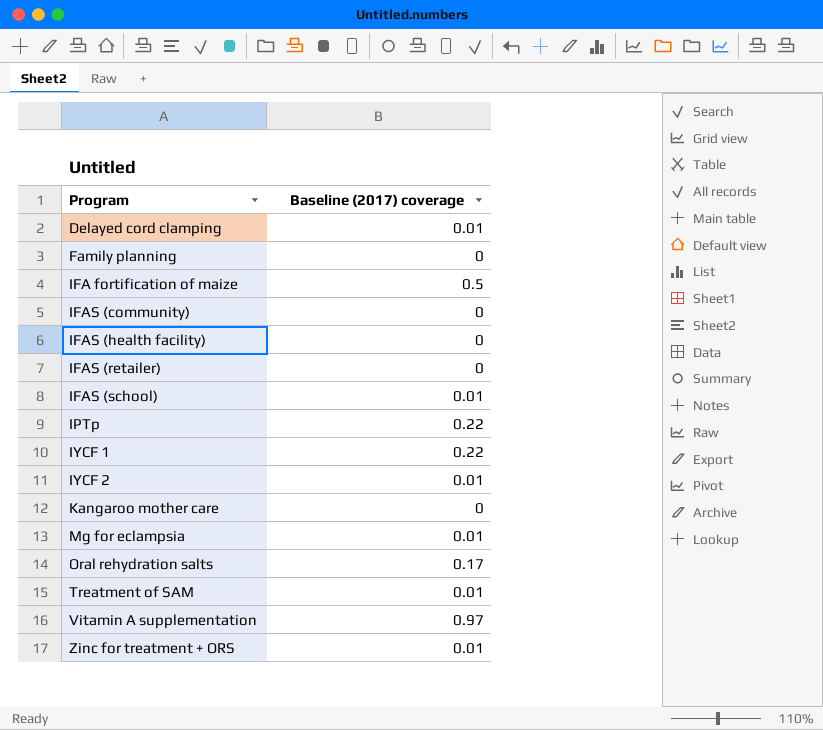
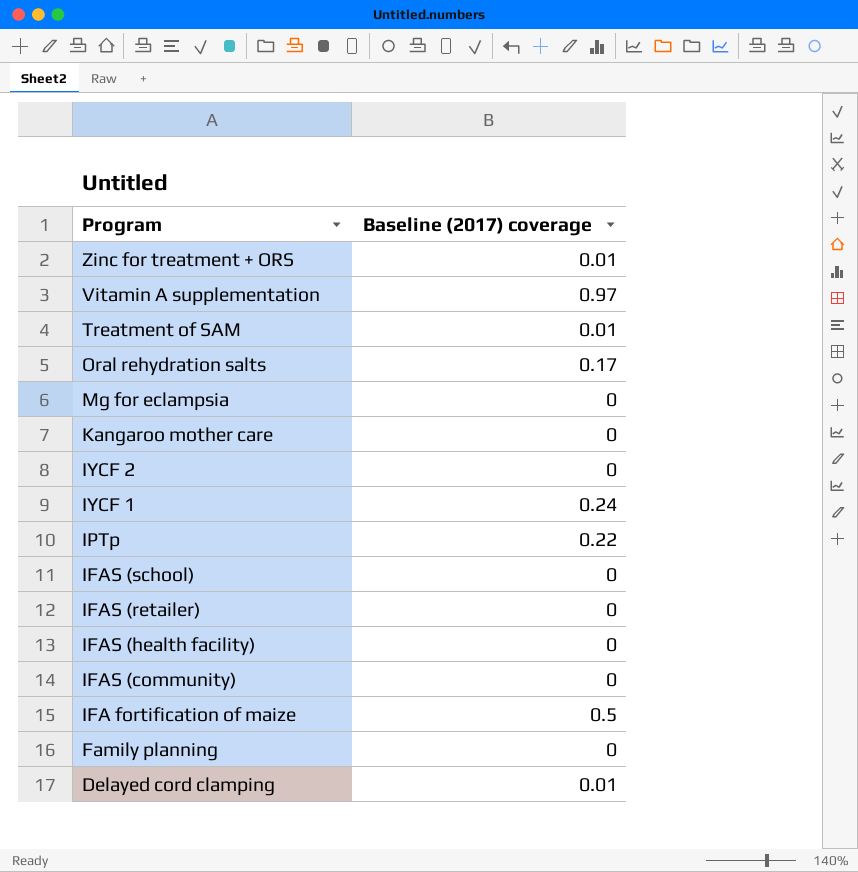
row order: Program ascending -> Program descending
Mg for eclampsia | Baseline (2017) coverage: 0.01 -> 0
IYCF 2 | Baseline (2017) coverage: 0.01 -> 0
IYCF 1 | Baseline (2017) coverage: 0.22 -> 0.24
IFAS (school) | Baseline (2017) coverage: 0.01 -> 0

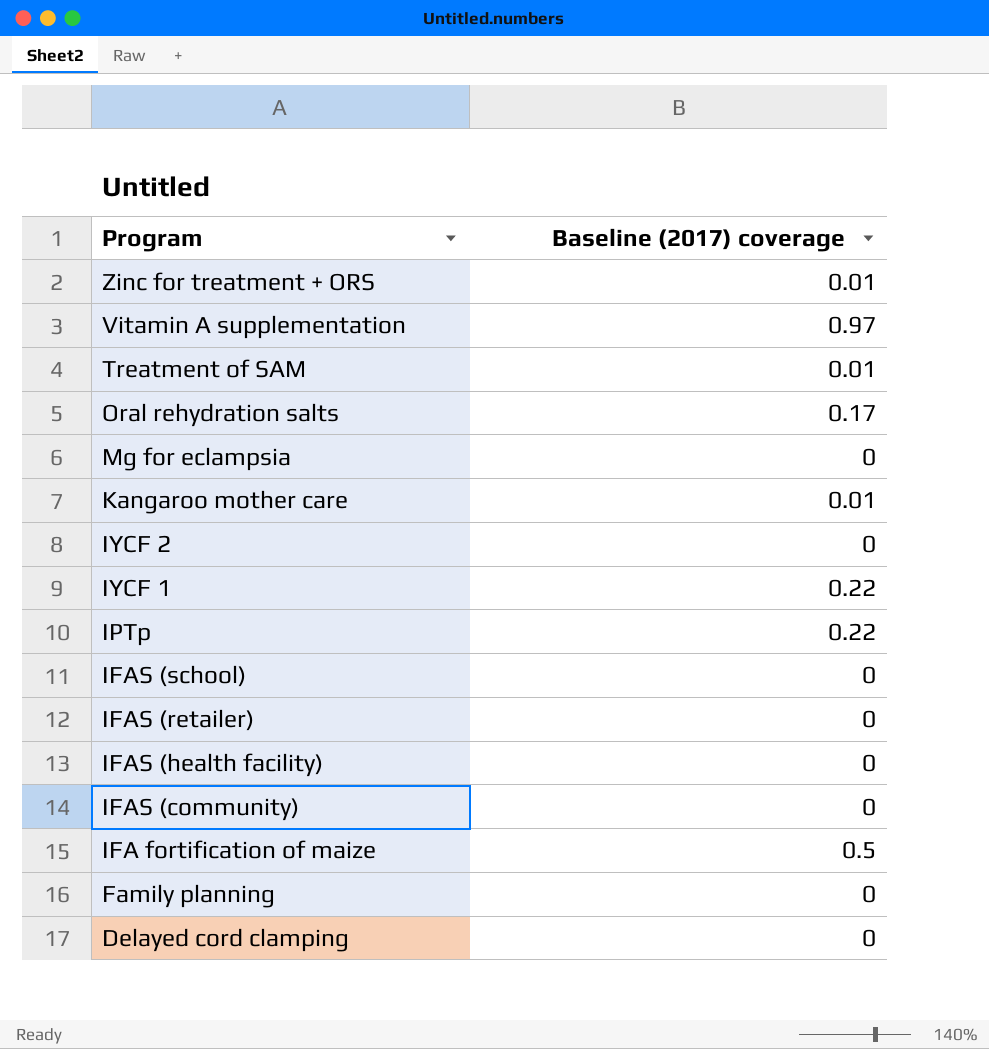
Kangaroo mother care | Baseline (2017) coverage: 0 -> 0.01
IYCF 1 | Baseline (2017) coverage: 0.24 -> 0.22
Delayed cord clamping | Baseline (2017) coverage: 0.01 -> 0

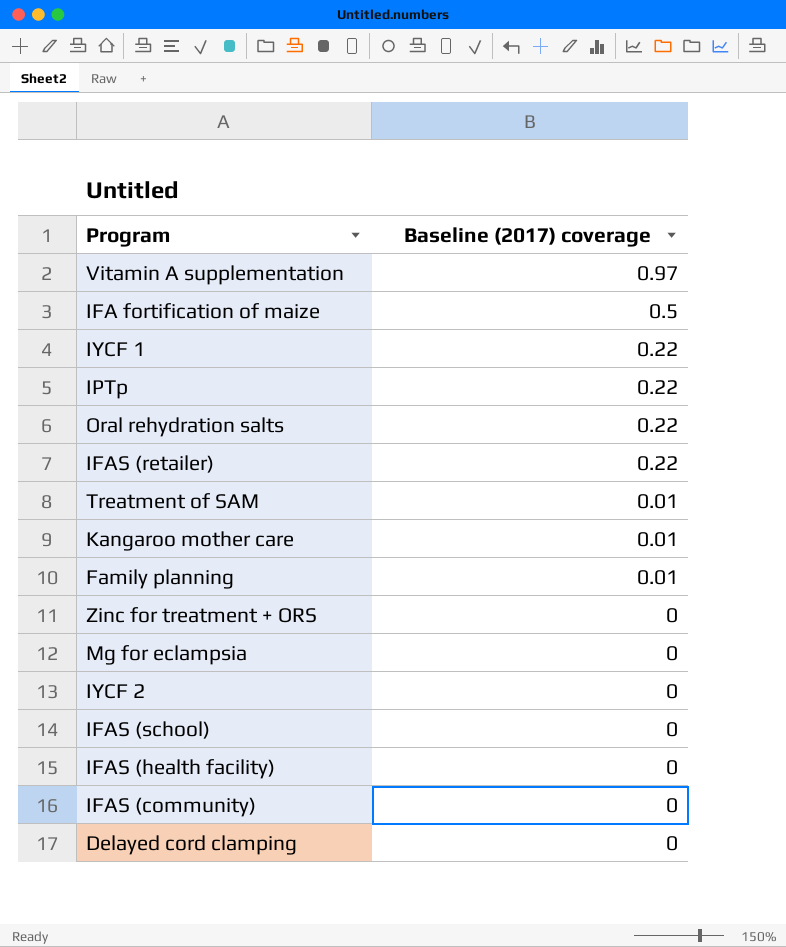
row order: Program descending -> Baseline (2017) coverage descending
Oral rehydration salts | Baseline (2017) coverage: 0.17 -> 0.22
IFAS (retailer) | Baseline (2017) coverage: 0 -> 0.22
Family planning | Baseline (2017) coverage: 0 -> 0.01
Zinc for treatment + ORS | Baseline (2017) coverage: 0.01 -> 0

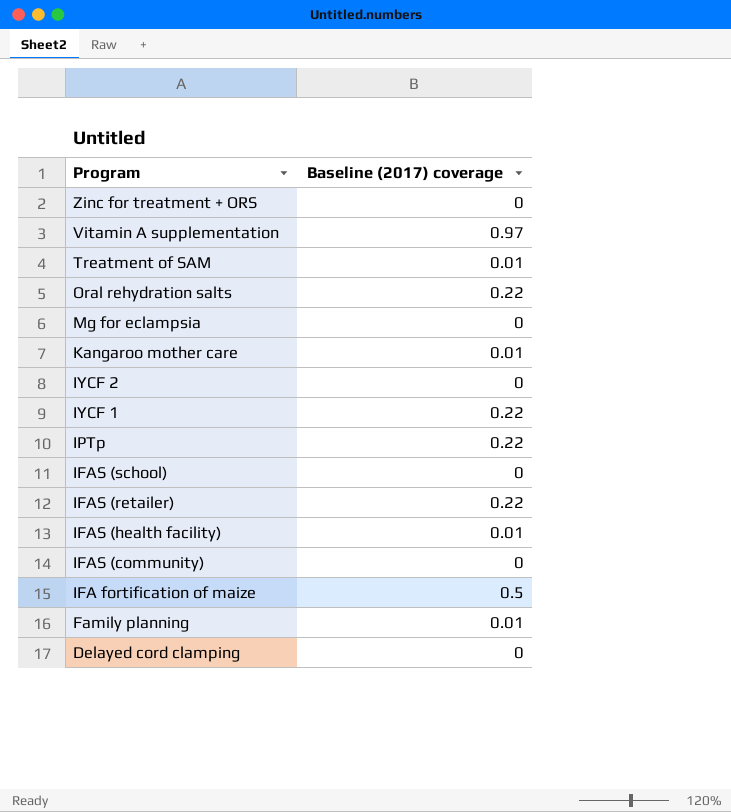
row order: Baseline (2017) coverage descending -> Program descending
IFAS (health facility) | Baseline (2017) coverage: 0 -> 0.01

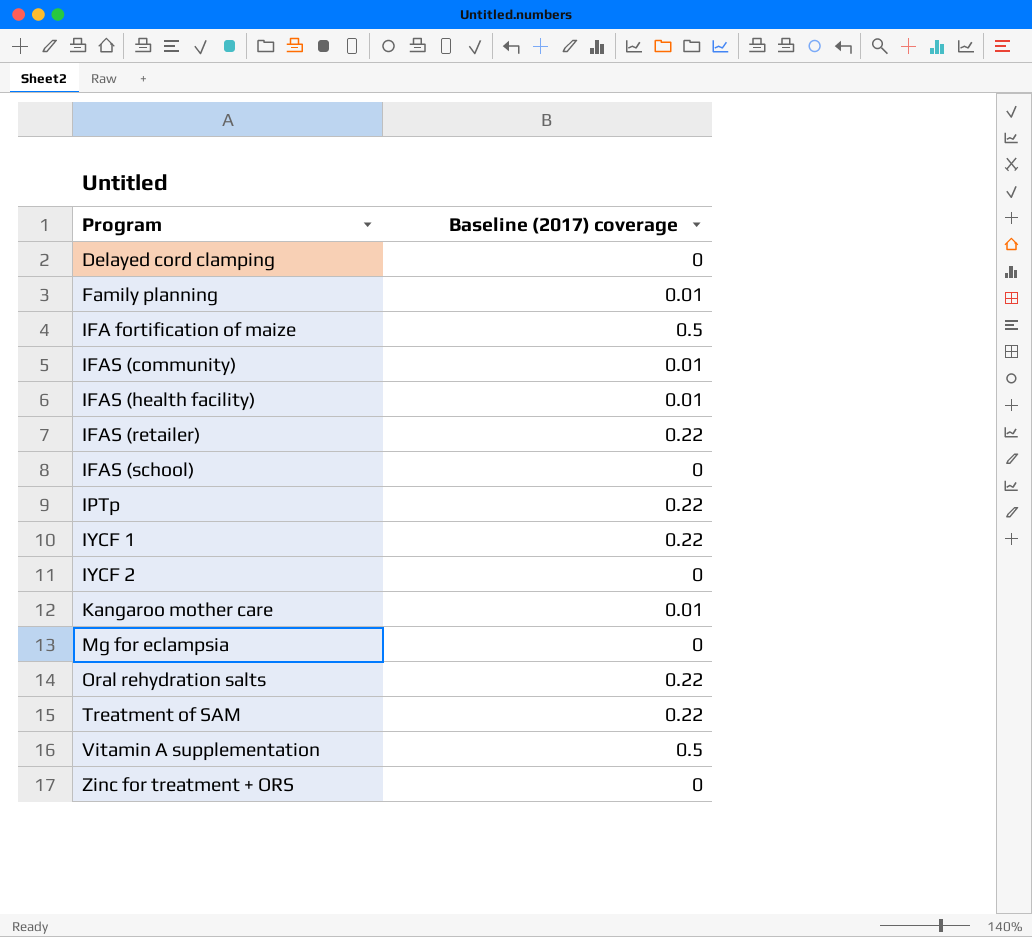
row order: Program descending -> Program ascending
IFAS (community) | Baseline (2017) coverage: 0 -> 0.01
Treatment of SAM | Baseline (2017) coverage: 0.01 -> 0.22
Vitamin A supplementation | Baseline (2017) coverage: 0.97 -> 0.5

